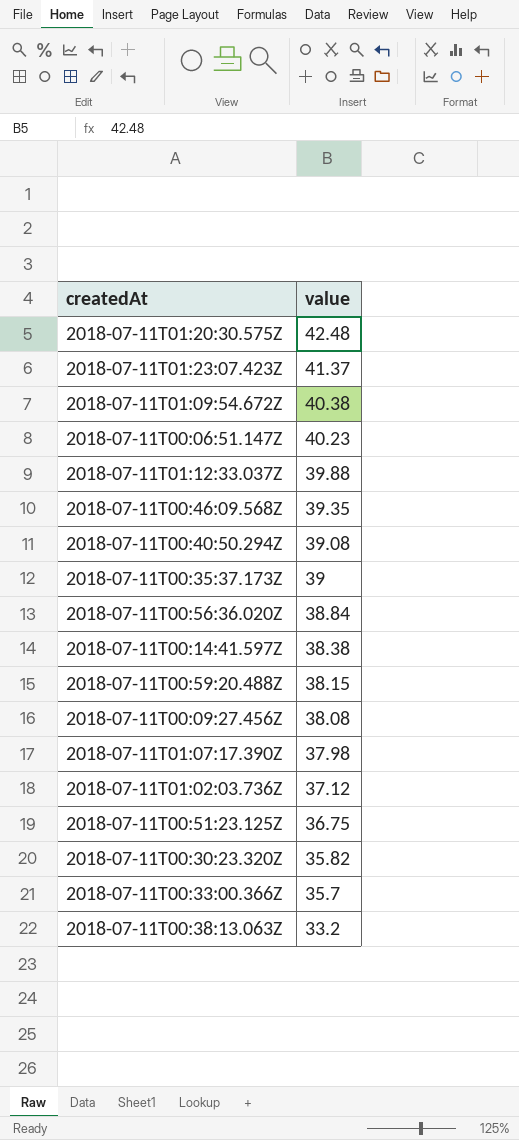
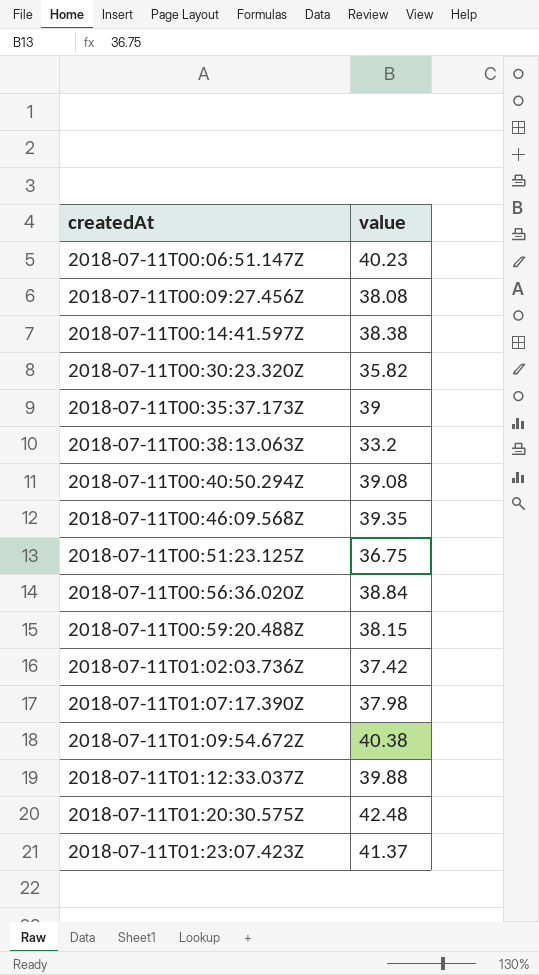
row order: value descending -> createdAt ascending
row 2018-07-11T00:33:00.366Z: 35.7 -> none
2018-07-11T01:02:03.736Z | value: 37.12 -> 37.42

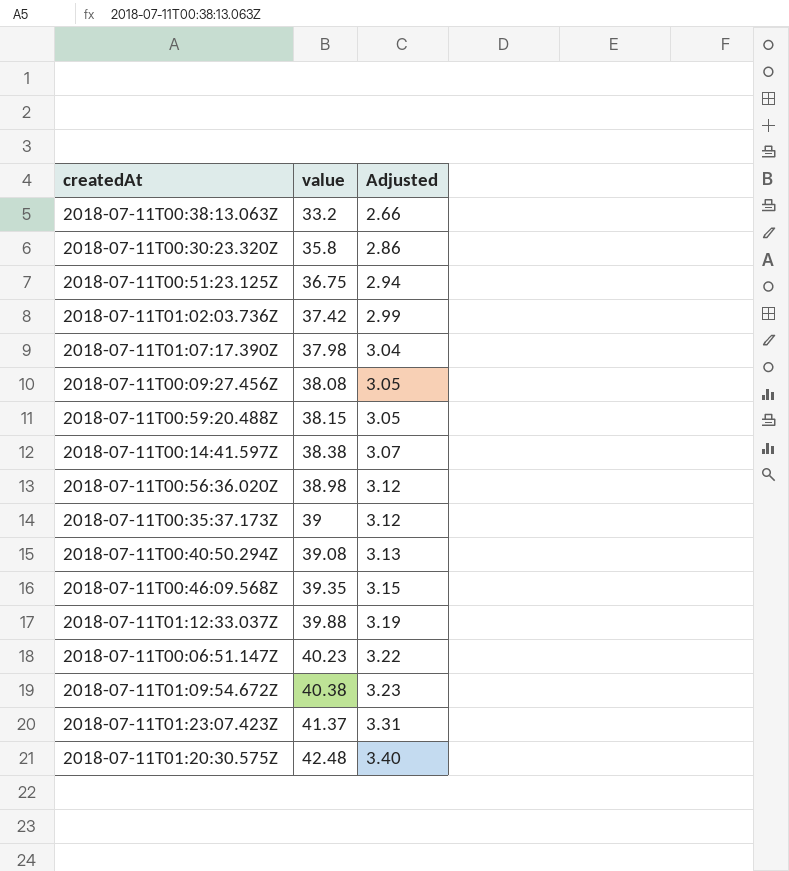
row order: createdAt ascending -> value ascending
column Adjusted | formula: none -> [value] * 0.08
2018-07-11T00:30:23.320Z | value: 35.82 -> 35.8
2018-07-11T00:56:36.020Z | value: 38.84 -> 38.98

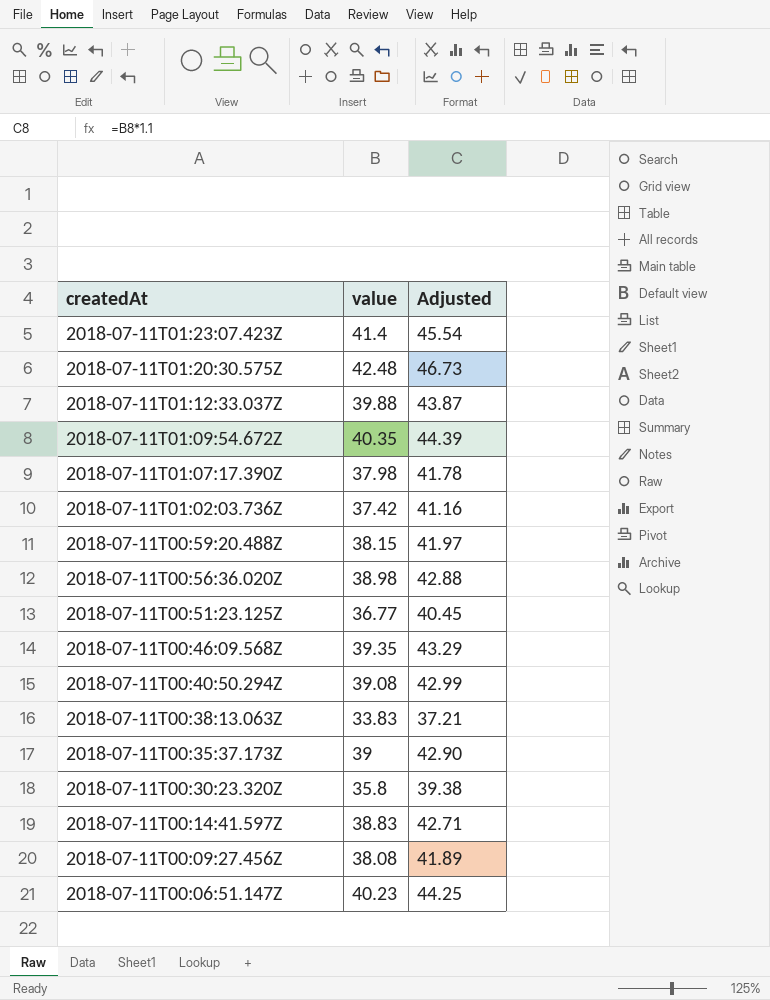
row order: value ascending -> createdAt descending
column Adjusted | formula: [value] * 0.08 -> [value] * 1.1
2018-07-11T01:23:07.423Z | value: 41.37 -> 41.4
2018-07-11T01:09:54.672Z | value: 40.38 -> 40.35
2018-07-11T00:51:23.125Z | value: 36.75 -> 36.77
2018-07-11T00:38:13.063Z | value: 33.2 -> 33.83
2018-07-11T00:14:41.597Z | value: 38.38 -> 38.83

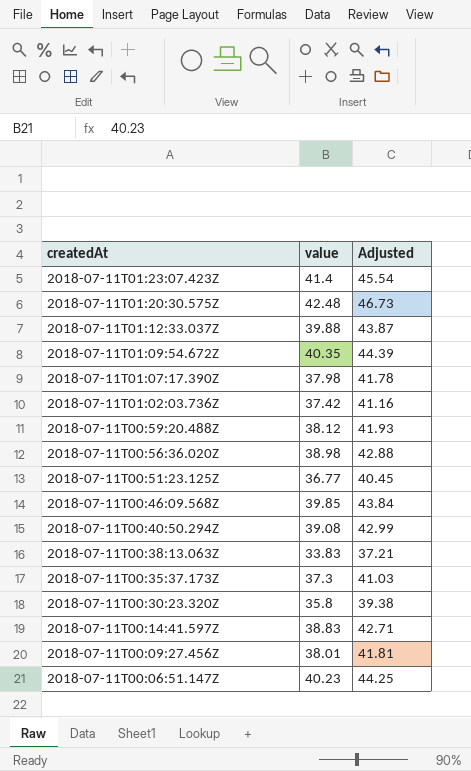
2018-07-11T00:59:20.488Z | value: 38.15 -> 38.12
2018-07-11T00:59:20.488Z | Adjusted: 41.97 -> 41.93
2018-07-11T00:46:09.568Z | value: 39.35 -> 39.85
2018-07-11T00:46:09.568Z | Adjusted: 43.29 -> 43.84
2018-07-11T00:35:37.173Z | value: 39 -> 37.3
2018-07-11T00:35:37.173Z | Adjusted: 42.90 -> 41.03
2018-07-11T00:09:27.456Z | value: 38.08 -> 38.01
2018-07-11T00:09:27.456Z | Adjusted: 41.89 -> 41.81

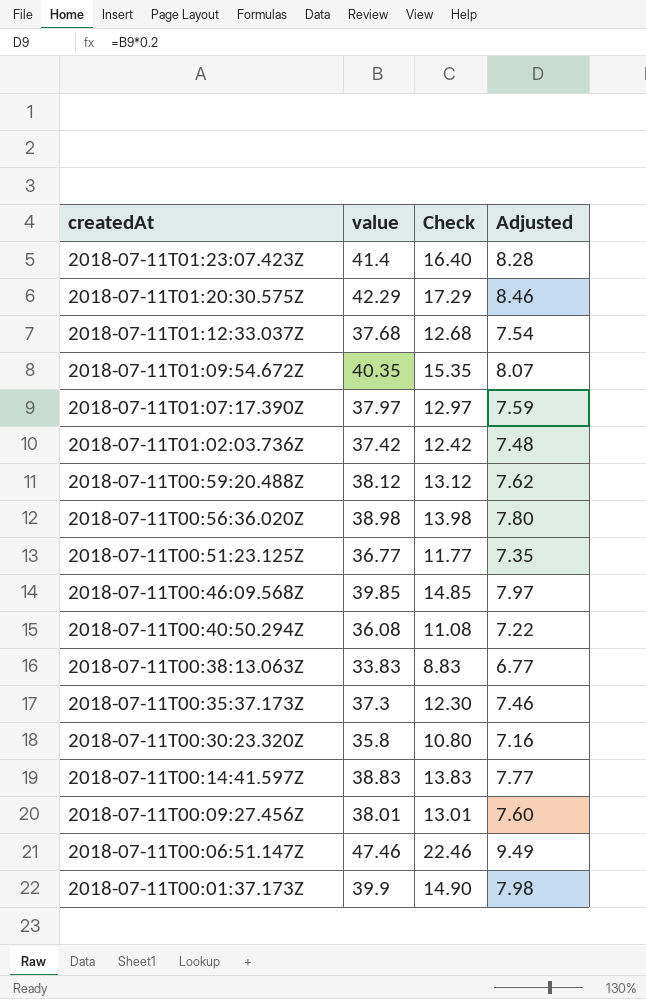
column Check | formula: none -> [value] - 25
column Adjusted | formula: [value] * 1.1 -> [value] * 0.2
2018-07-11T01:20:30.575Z | value: 42.48 -> 42.29
2018-07-11T01:12:33.037Z | value: 39.88 -> 37.68
2018-07-11T01:07:17.390Z | value: 37.98 -> 37.97
2018-07-11T00:40:50.294Z | value: 39.08 -> 36.08
2018-07-11T00:06:51.147Z | value: 40.23 -> 47.46
row 2018-07-11T00:01:37.173Z: none -> 39.9 | 14.90 | 7.98

